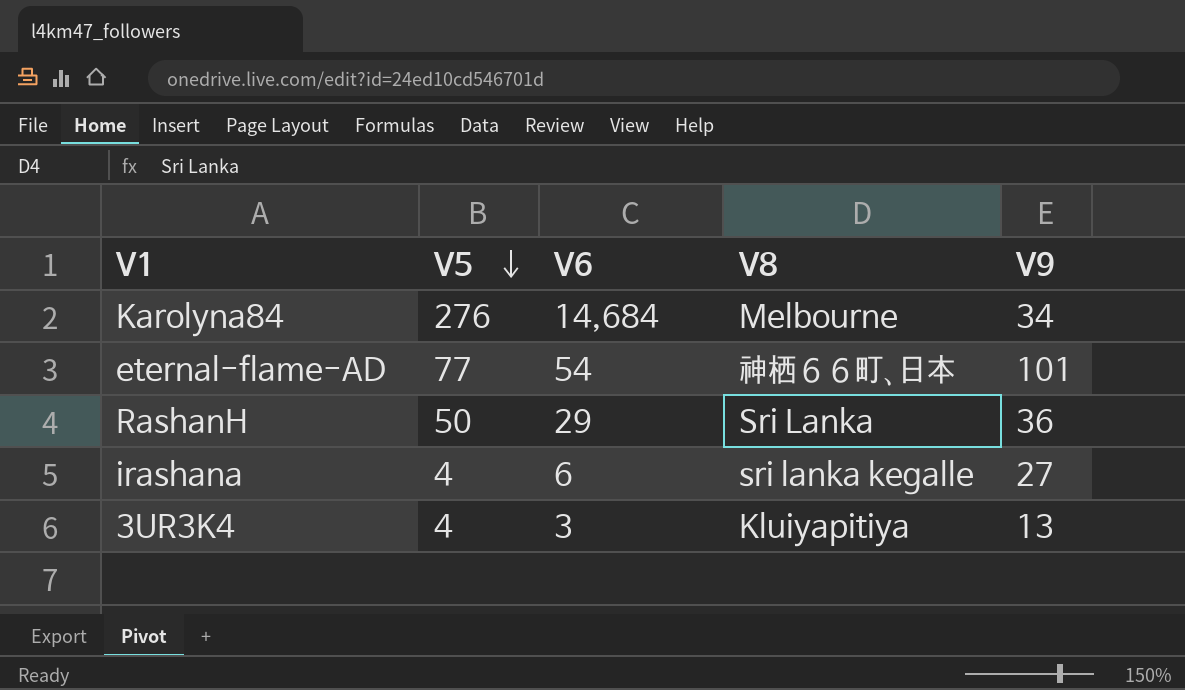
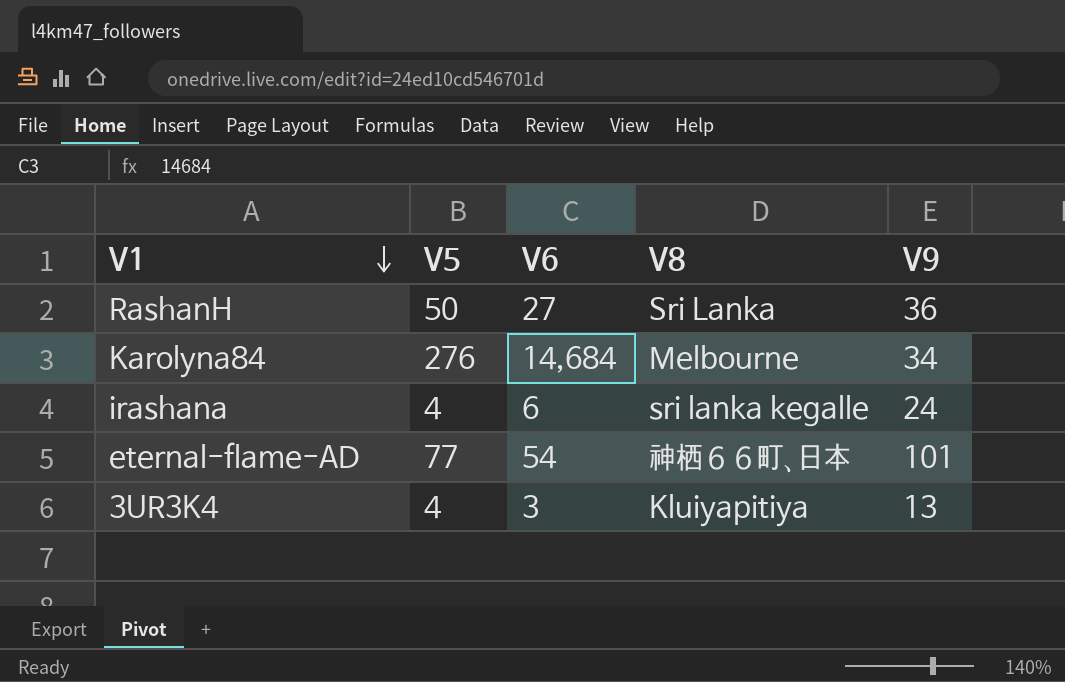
row order: V5 descending -> V1 descending
RashanH | V6: 29 -> 27
irashana | V9: 27 -> 24

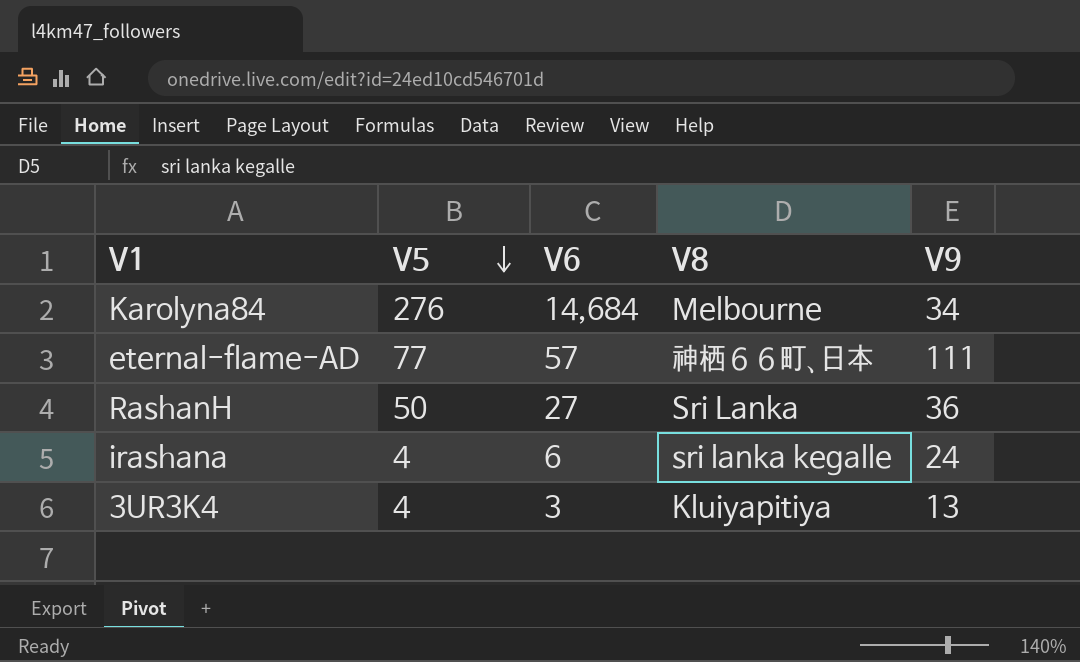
row order: V1 descending -> V5 descending
eternal-flame-AD | V6: 54 -> 57
eternal-flame-AD | V9: 101 -> 111

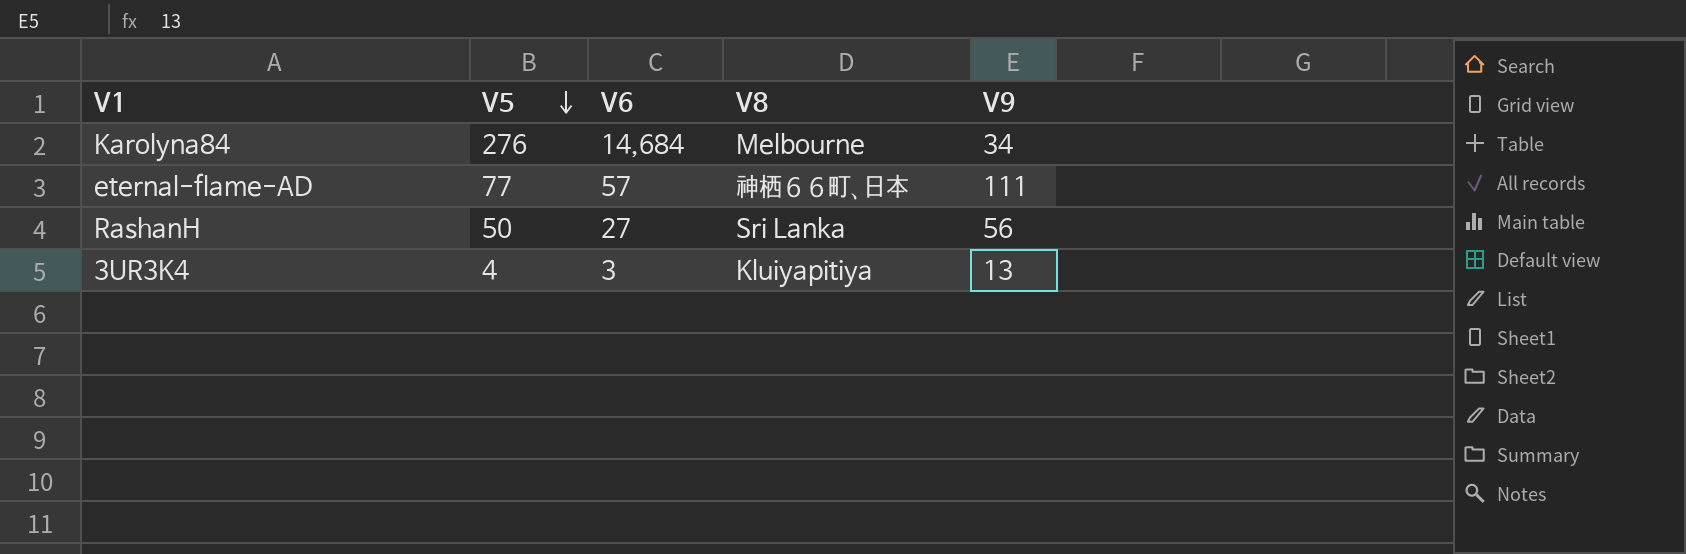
row irashana: 4 | 6 | sri lanka kegalle | 24 -> none
RashanH | V9: 36 -> 56

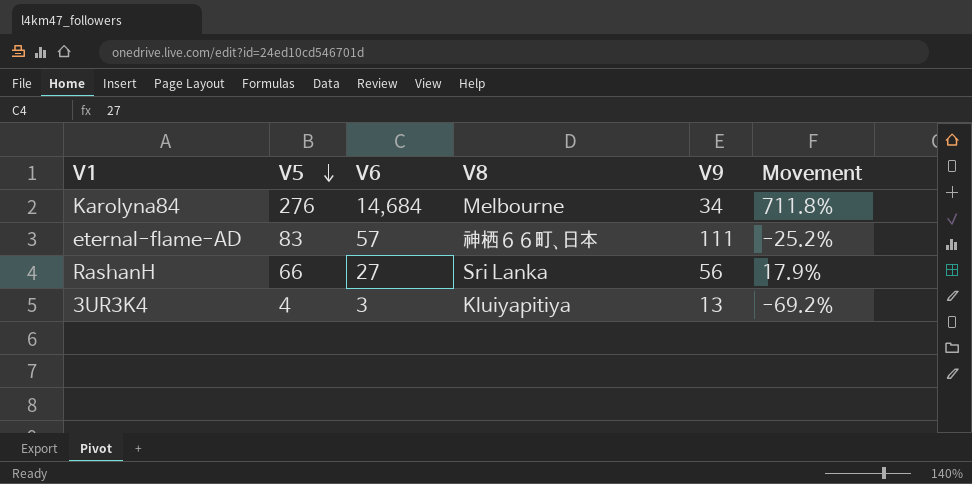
column Movement | formula: none -> ([V5] - [V9]) / [V9]
eternal-flame-AD | V5: 77 -> 83
RashanH | V5: 50 -> 66

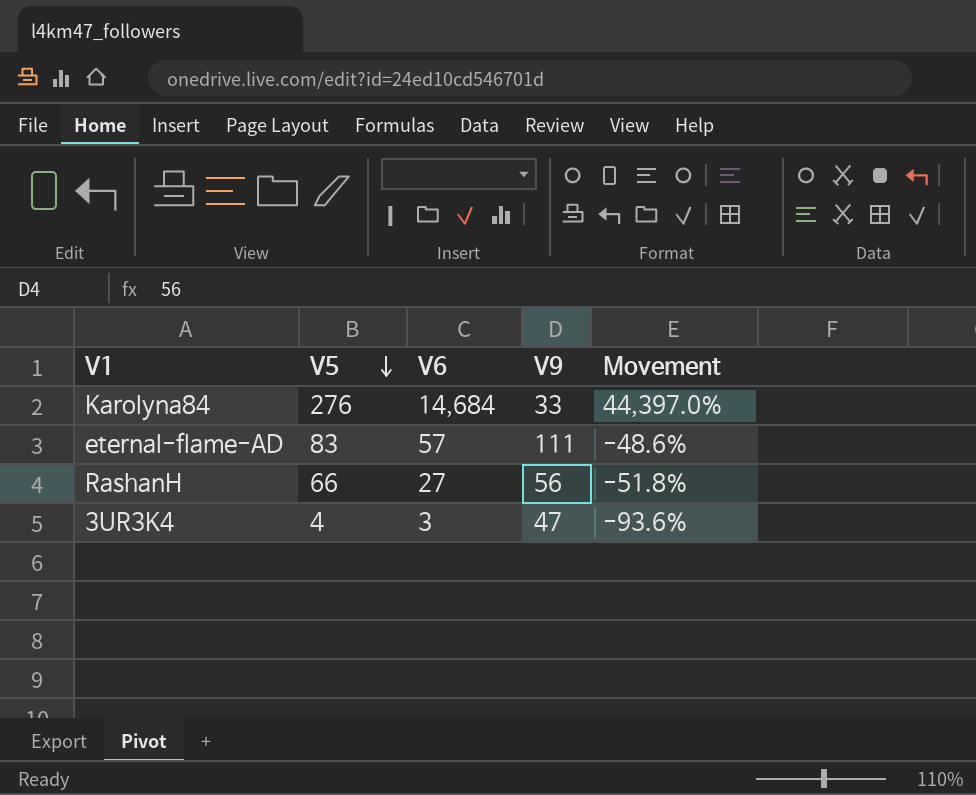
column V8 | position: 4 -> none
column Movement | formula: ([V5] - [V9]) / [V9] -> ([V6] - [V9]) / [V9]
Karolyna84 | V9: 34 -> 33
3UR3K4 | V9: 13 -> 47

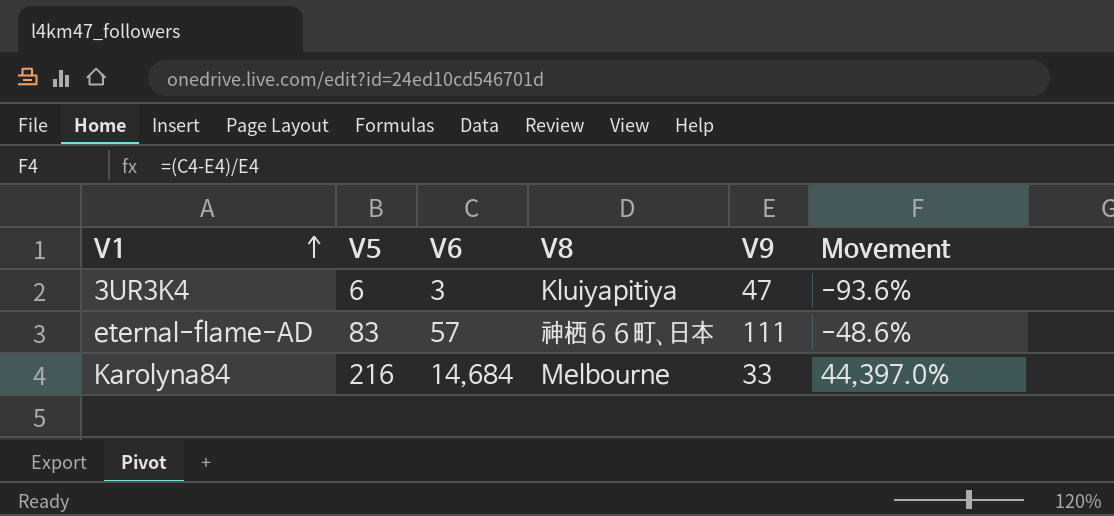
row order: V5 descending -> V1 ascending
column V8 | position: none -> 4
row RashanH: 66 | 27 | 56 | -51.8% -> none
3UR3K4 | V5: 4 -> 6
Karolyna84 | V5: 276 -> 216

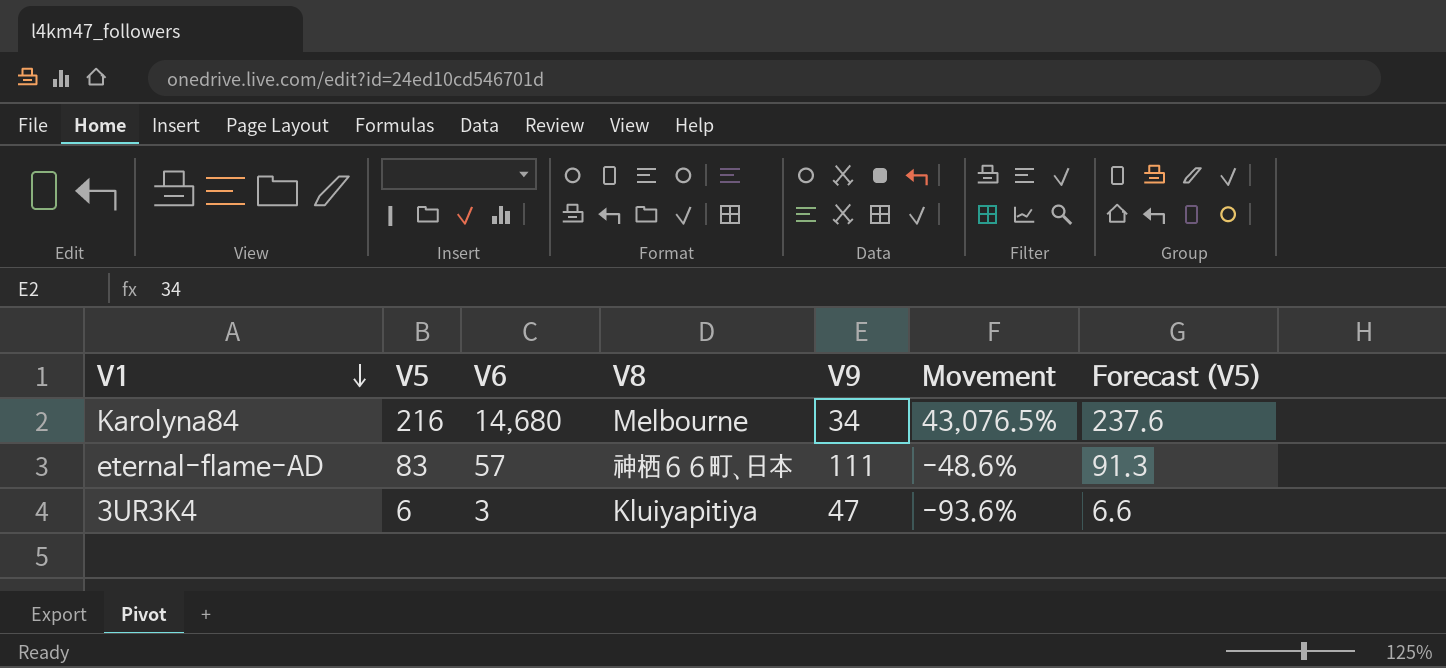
row order: V1 ascending -> V1 descending
column Forecast (V5) | formula: none -> [V5] * 1.1
Karolyna84 | V6: 14,684 -> 14,680
Karolyna84 | V9: 33 -> 34
Karolyna84 | Movement: 44,397.0% -> 43,076.5%

